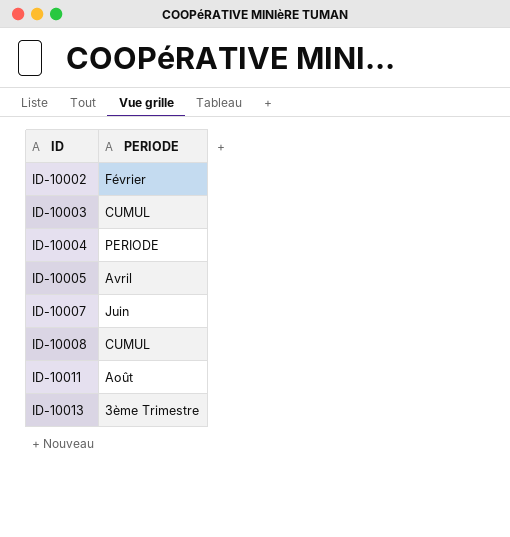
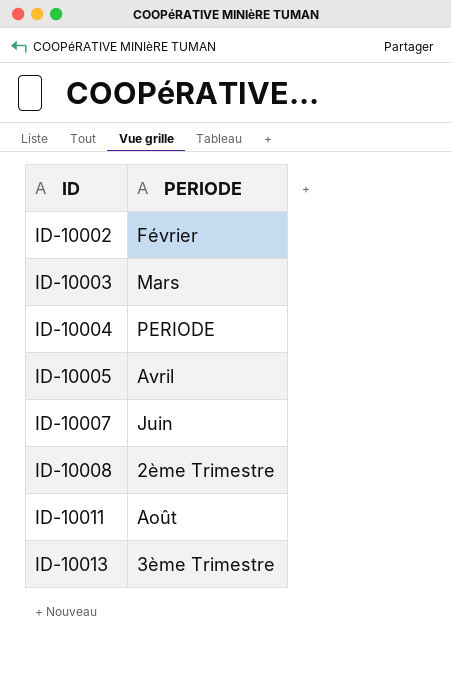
ID-10003 | PERIODE: CUMUL -> Mars
ID-10008 | PERIODE: CUMUL -> 2ème Trimestre

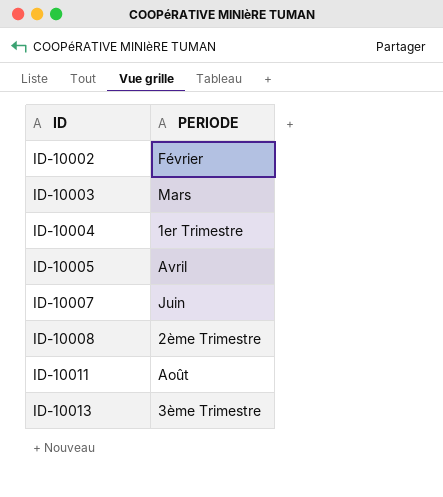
ID-10004 | PERIODE: PERIODE -> 1er Trimestre

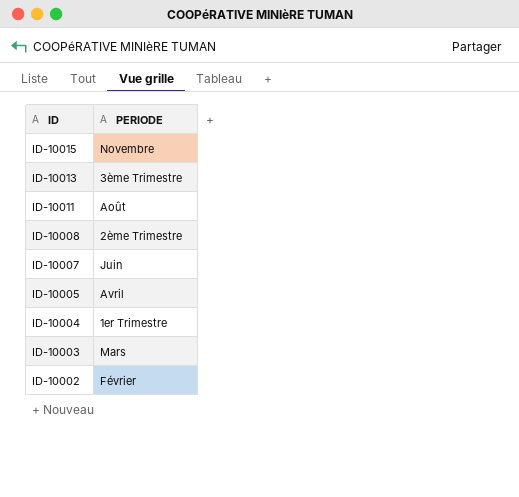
row order: ID ascending -> ID descending
row ID-10015: none -> Novembre

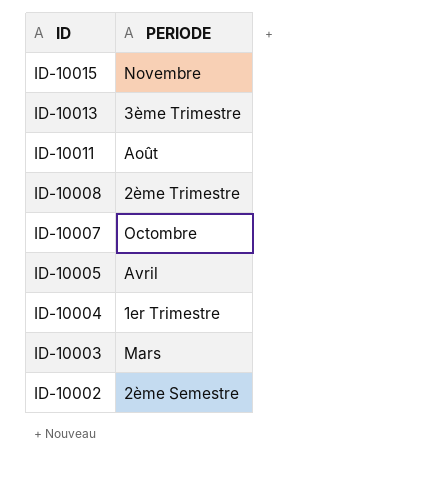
ID-10007 | PERIODE: Juin -> Octombre
ID-10002 | PERIODE: Février -> 2ème Semestre

